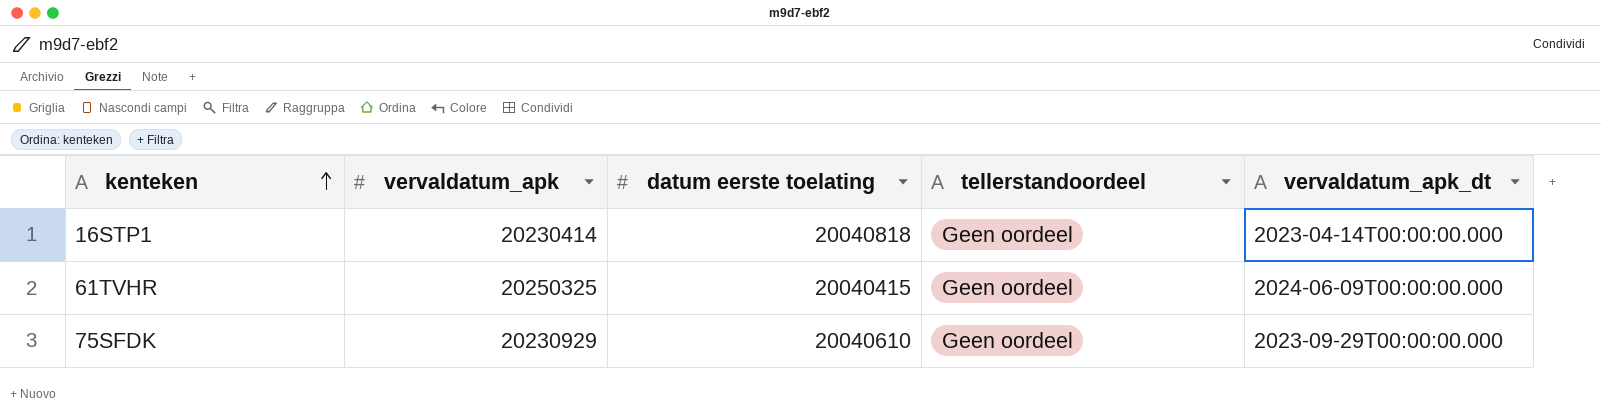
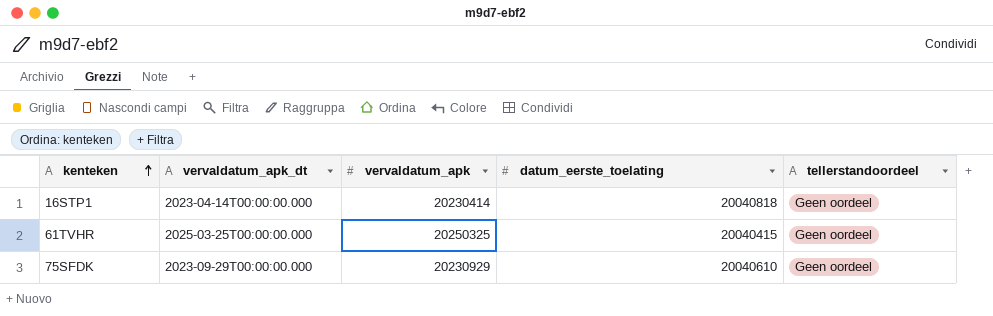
column vervaldatum_apk_dt | position: 5 -> 2
column name: datum eerste toelating -> datum_eerste_toelating
61TVHR | vervaldatum_apk_dt: 2024-06-09T00:00:00.000 -> 2025-03-25T00:00:00.000

